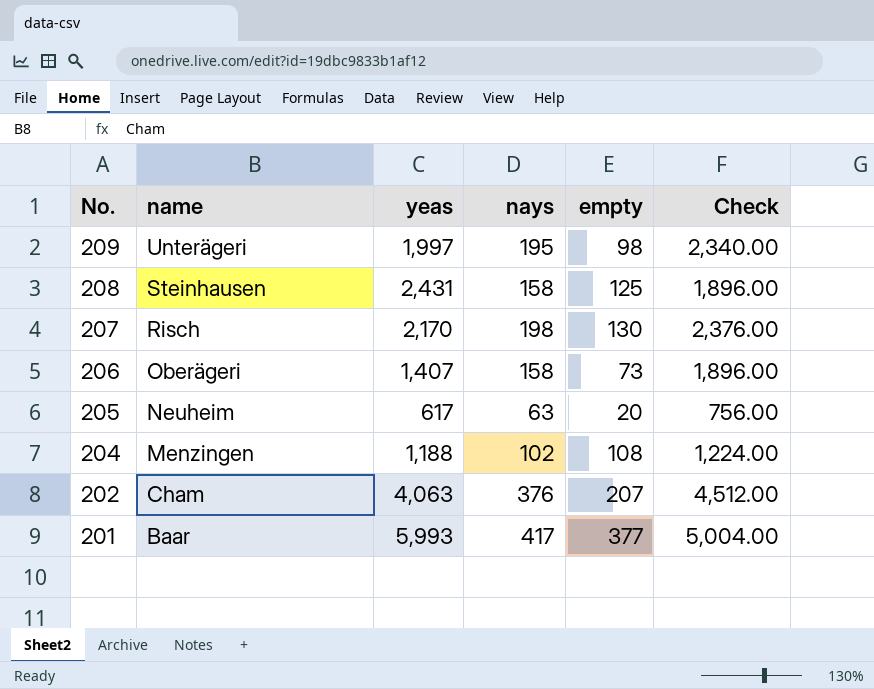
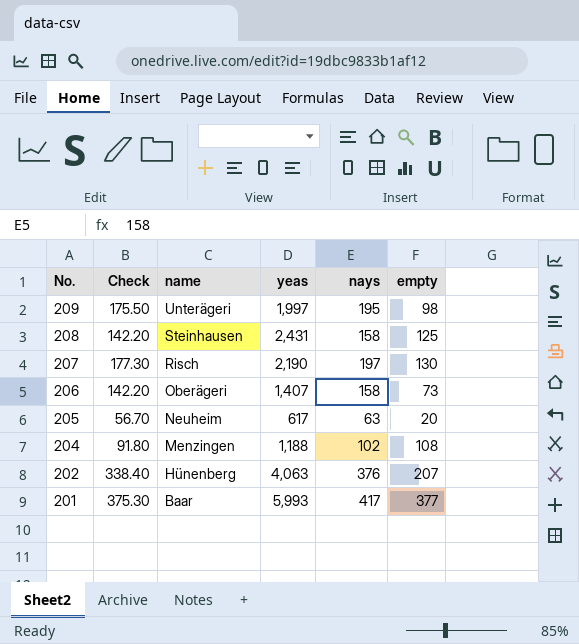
column Check | formula: [nays] * 12 -> [nays] * 0.9
column Check | position: 6 -> 2
207 | yeas: 2,170 -> 2,190
207 | nays: 198 -> 197
202 | name: Cham -> Hünenberg

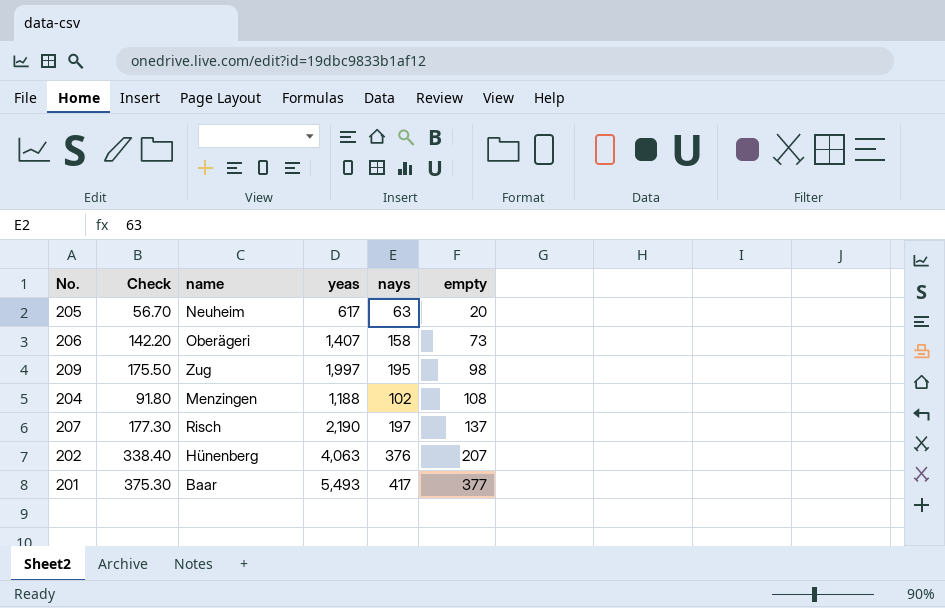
row order: No. descending -> empty ascending
row 208: 142.20 | Steinhausen | 2,431 | 158 | 125 -> none
209 | name: Unterägeri -> Zug
207 | empty: 130 -> 137
201 | yeas: 5,993 -> 5,493

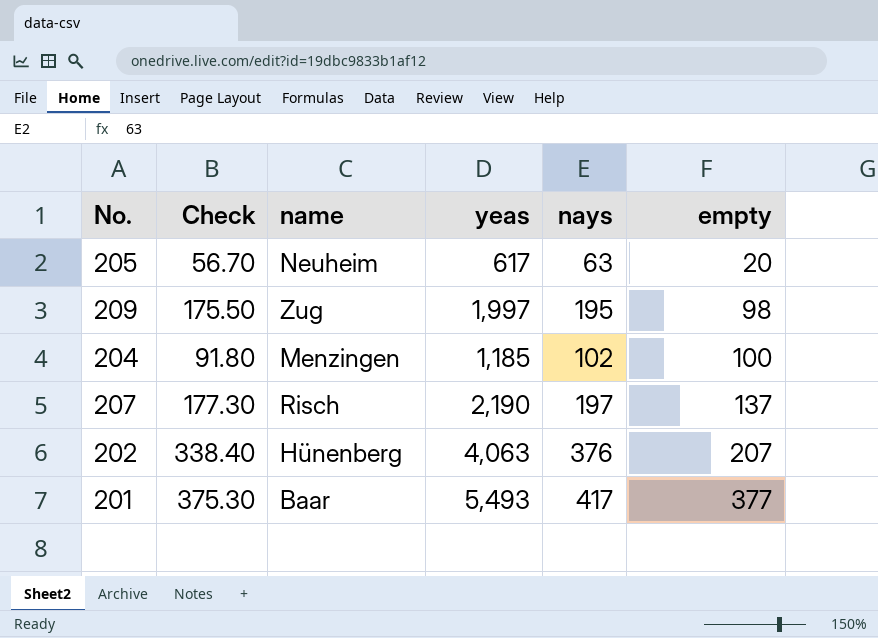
row 206: 142.20 | Oberägeri | 1,407 | 158 | 73 -> none
204 | yeas: 1,188 -> 1,185
204 | empty: 108 -> 100

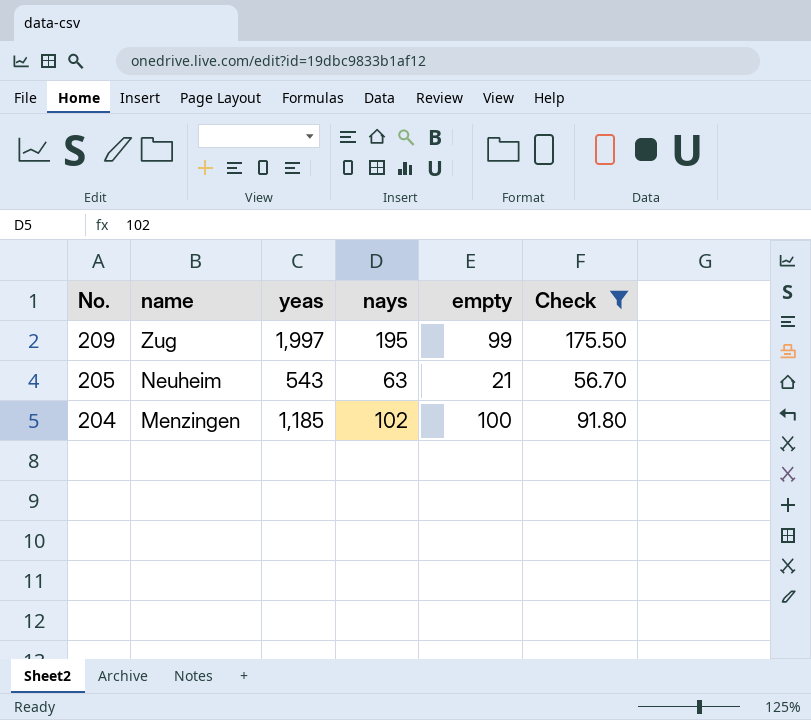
filter: none -> Check <= 175.50
row order: empty ascending -> No. descending
column Check | position: 2 -> 6
209 | empty: 98 -> 99
205 | yeas: 617 -> 543
205 | empty: 20 -> 21

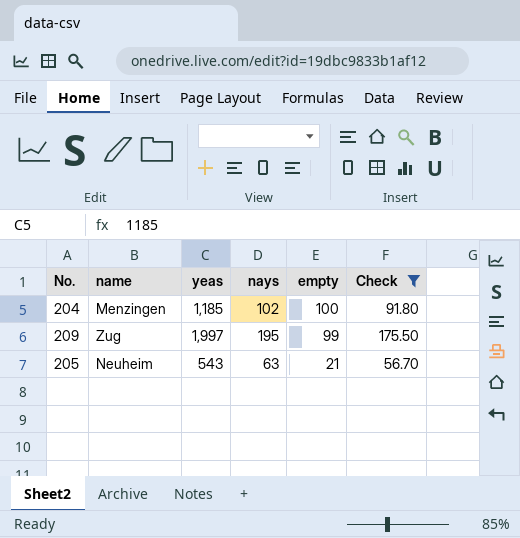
row order: No. descending -> empty descending

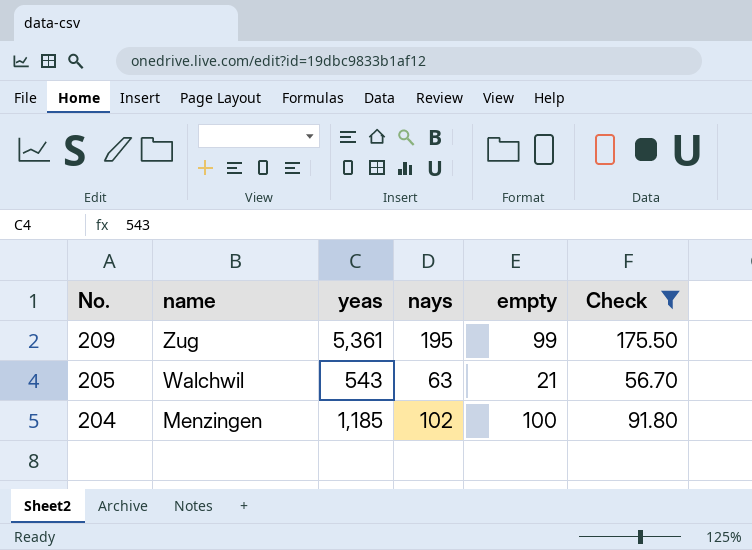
row order: empty descending -> No. descending
209 | yeas: 1,997 -> 5,361
205 | name: Neuheim -> Walchwil

